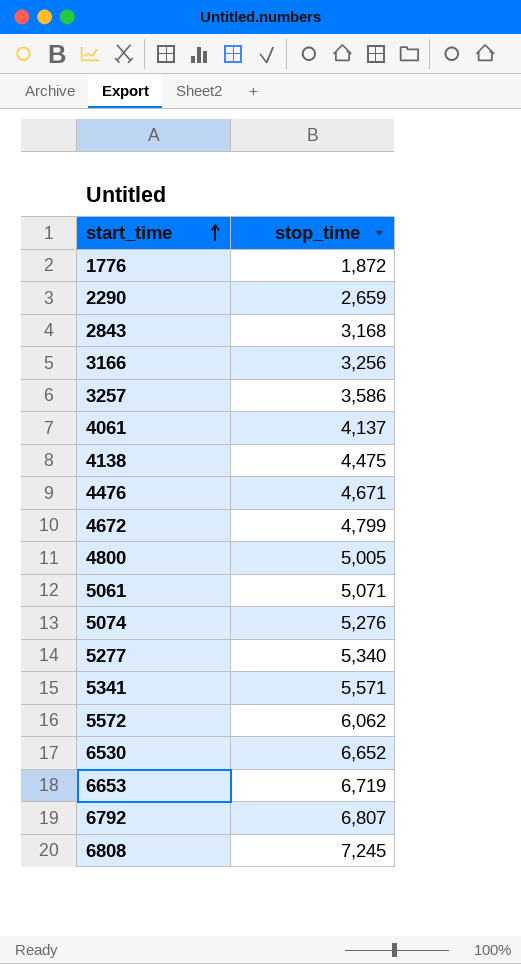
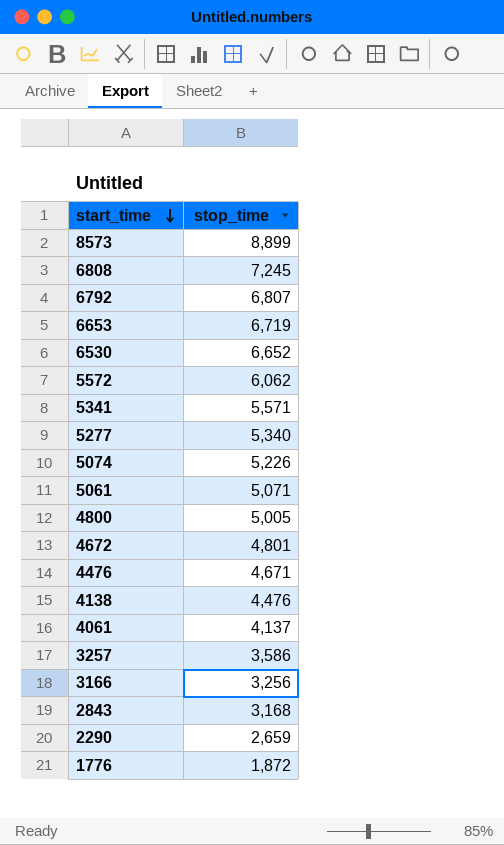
row order: start_time ascending -> start_time descending
row 8573: none -> 8,899
5074 | stop_time: 5,276 -> 5,226
4672 | stop_time: 4,799 -> 4,801
4138 | stop_time: 4,475 -> 4,476

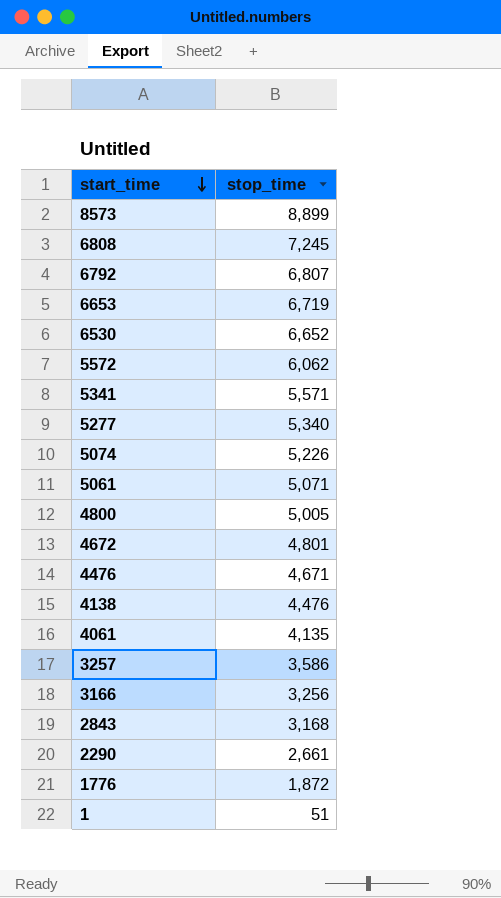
4061 | stop_time: 4,137 -> 4,135
2290 | stop_time: 2,659 -> 2,661
row 1: none -> 51

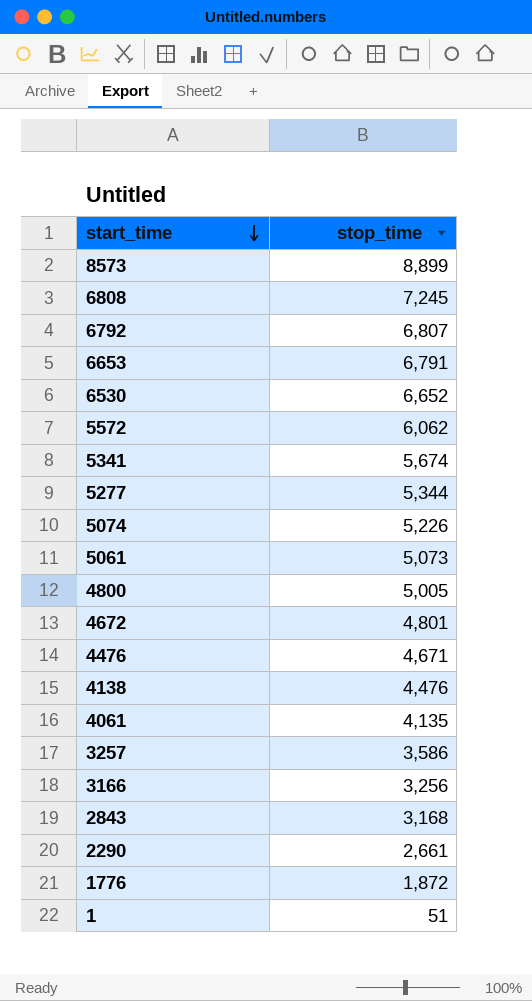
6653 | stop_time: 6,719 -> 6,791
5341 | stop_time: 5,571 -> 5,674
5277 | stop_time: 5,340 -> 5,344
5061 | stop_time: 5,071 -> 5,073

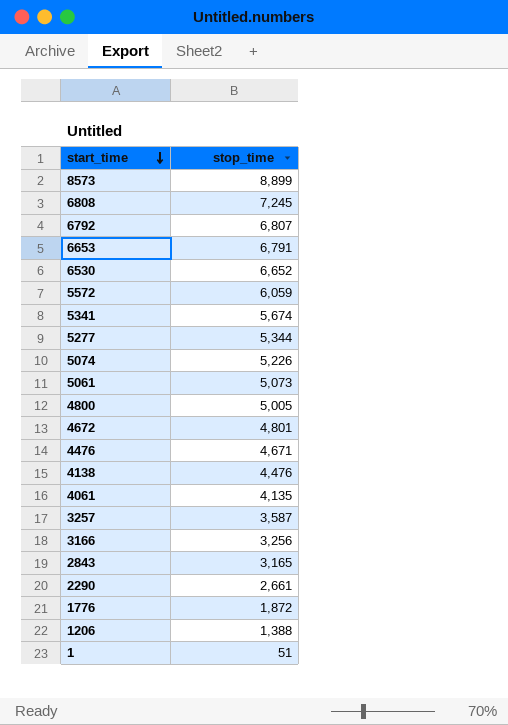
5572 | stop_time: 6,062 -> 6,059
3257 | stop_time: 3,586 -> 3,587
2843 | stop_time: 3,168 -> 3,165
row 1206: none -> 1,388

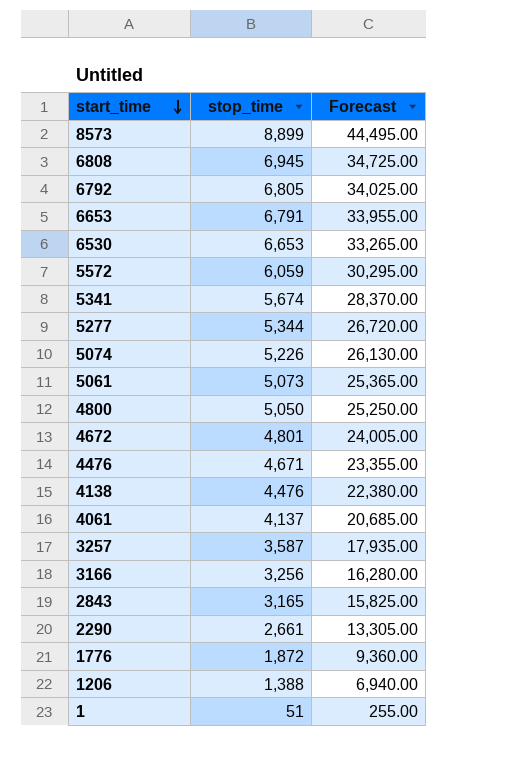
column Forecast | formula: none -> [stop_time] * 5
6808 | stop_time: 7,245 -> 6,945
6792 | stop_time: 6,807 -> 6,805
6530 | stop_time: 6,652 -> 6,653
4800 | stop_time: 5,005 -> 5,050
4061 | stop_time: 4,135 -> 4,137

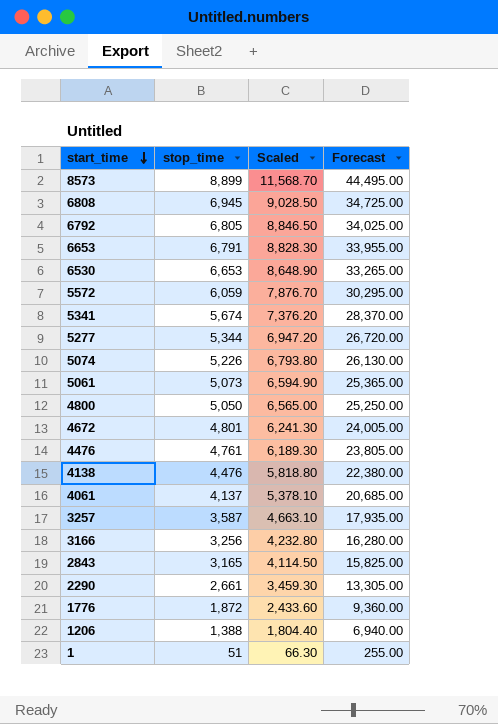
column Scaled | formula: none -> [stop_time] * 1.3
4476 | stop_time: 4,671 -> 4,761
4476 | Forecast: 23,355.00 -> 23,805.00

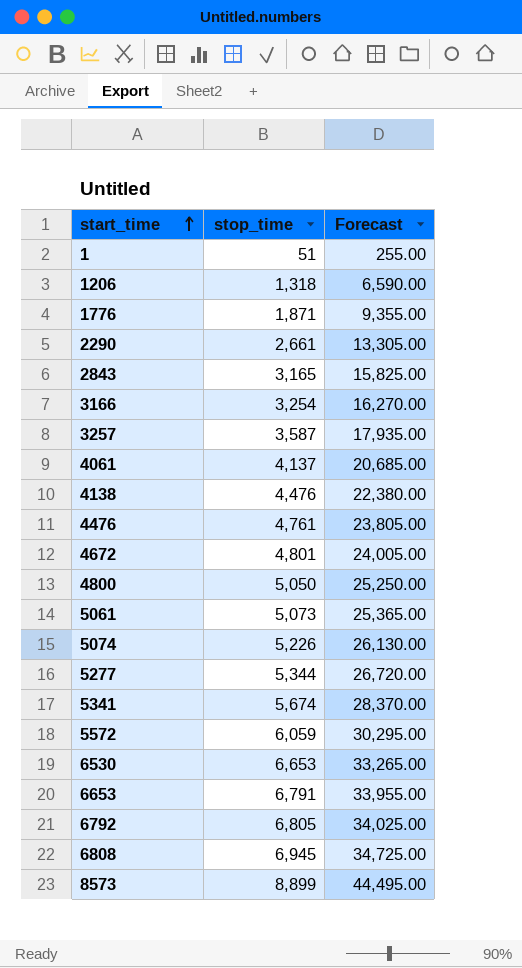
row order: start_time descending -> start_time ascending
column Scaled | formula: [stop_time] * 1.3 -> none
1206 | stop_time: 1,388 -> 1,318
1206 | Forecast: 6,940.00 -> 6,590.00
1776 | stop_time: 1,872 -> 1,871
1776 | Forecast: 9,360.00 -> 9,355.00
3166 | stop_time: 3,256 -> 3,254
3166 | Forecast: 16,280.00 -> 16,270.00

